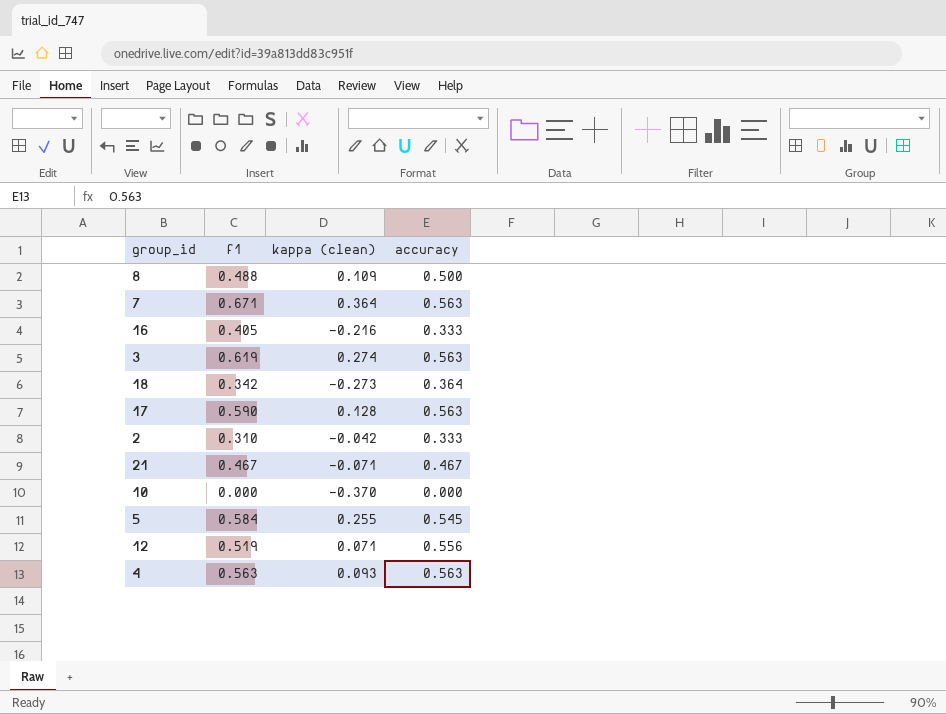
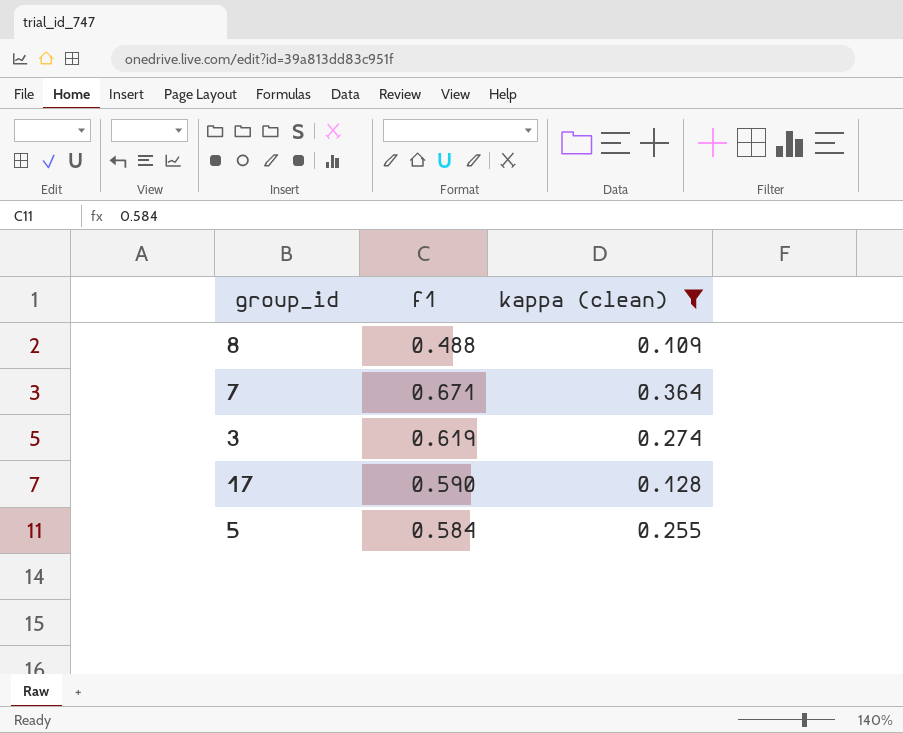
filter: none -> kappa (clean) >= 0.109
column accuracy | position: 4 -> none

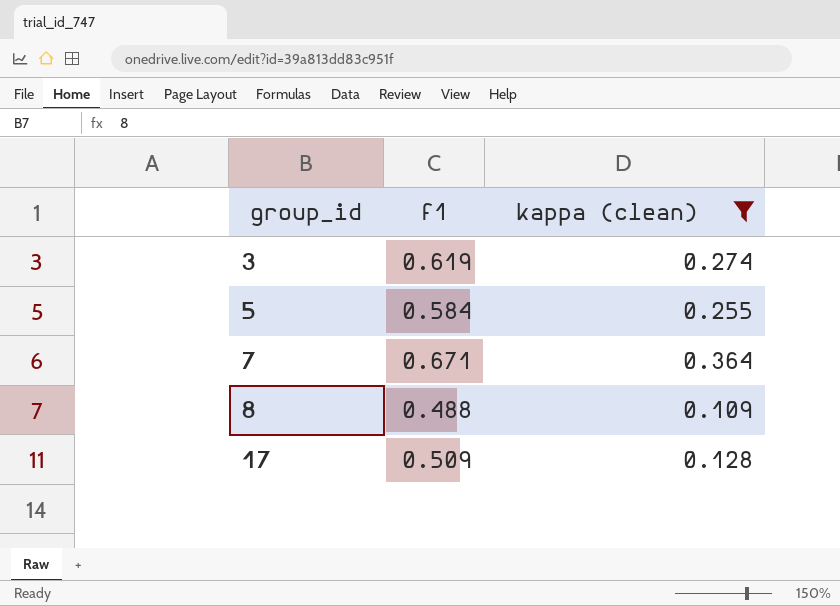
row order: none -> group_id ascending
17 | f1: 0.590 -> 0.509

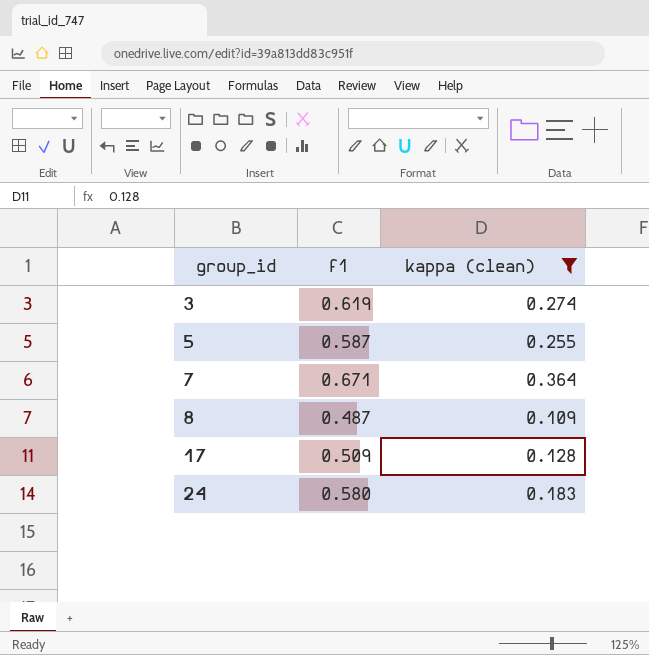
5 | f1: 0.584 -> 0.587
8 | f1: 0.488 -> 0.487
row 24: none -> 0.580 | 0.183

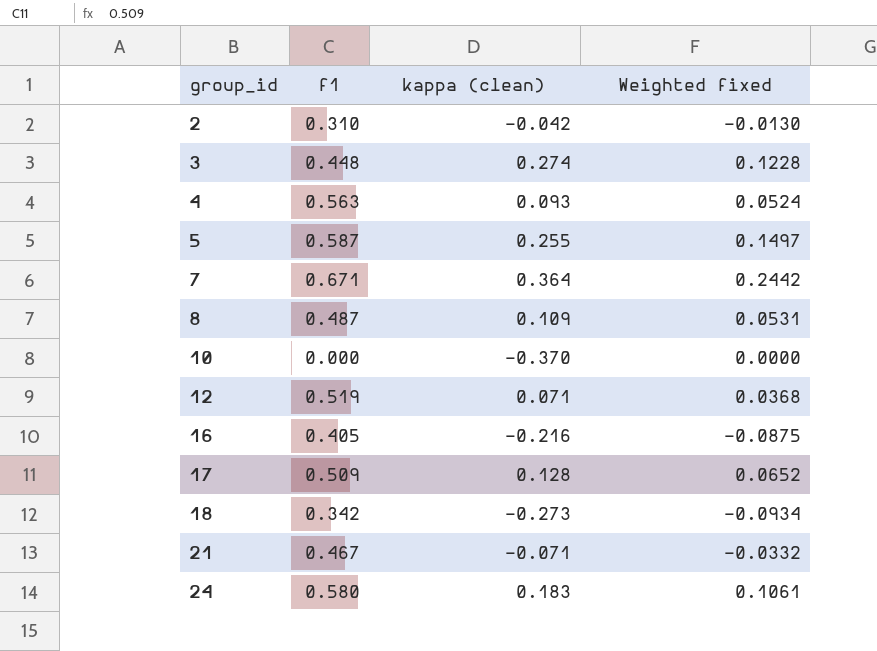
filter: kappa (clean) >= 0.109 -> none
column Weighted fixed | formula: none -> [f1] * [kappa (clean)]
3 | f1: 0.619 -> 0.448

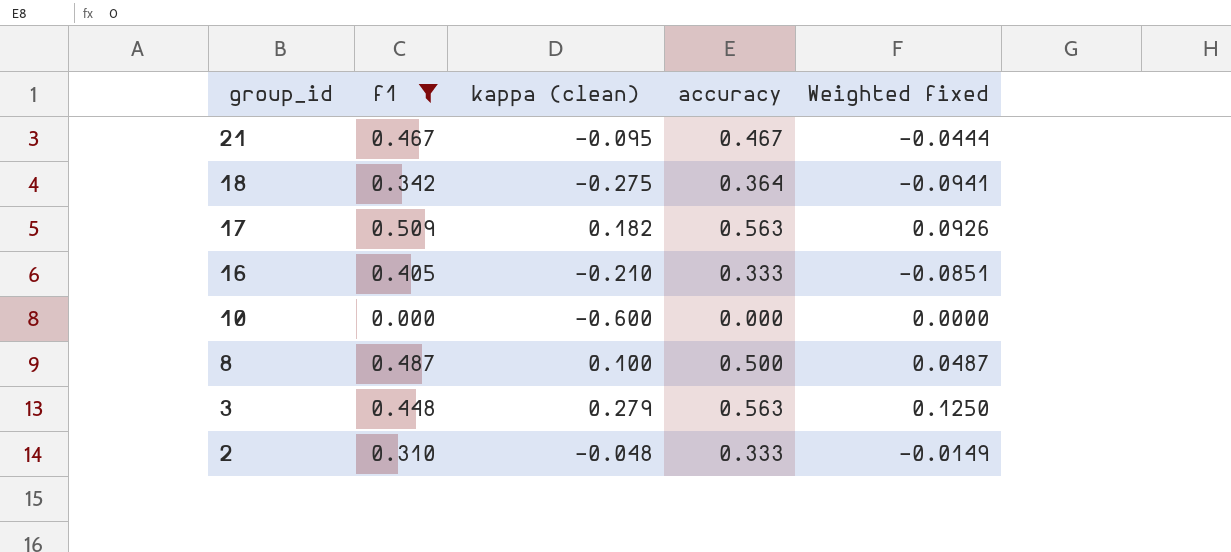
filter: none -> f1 <= 0.509
row order: group_id ascending -> group_id descending
column accuracy | position: none -> 4
21 | kappa (clean): -0.071 -> -0.095
21 | Weighted fixed: -0.0332 -> -0.0444
18 | kappa (clean): -0.273 -> -0.275
18 | Weighted fixed: -0.0934 -> -0.0941
17 | kappa (clean): 0.128 -> 0.182
17 | Weighted fixed: 0.0652 -> 0.0926
16 | kappa (clean): -0.216 -> -0.210
16 | Weighted fixed: -0.0875 -> -0.0851
10 | kappa (clean): -0.370 -> -0.600
8 | kappa (clean): 0.109 -> 0.100
8 | Weighted fixed: 0.0531 -> 0.0487
3 | kappa (clean): 0.274 -> 0.279
3 | Weighted fixed: 0.1228 -> 0.1250
2 | kappa (clean): -0.042 -> -0.048
2 | Weighted fixed: -0.0130 -> -0.0149

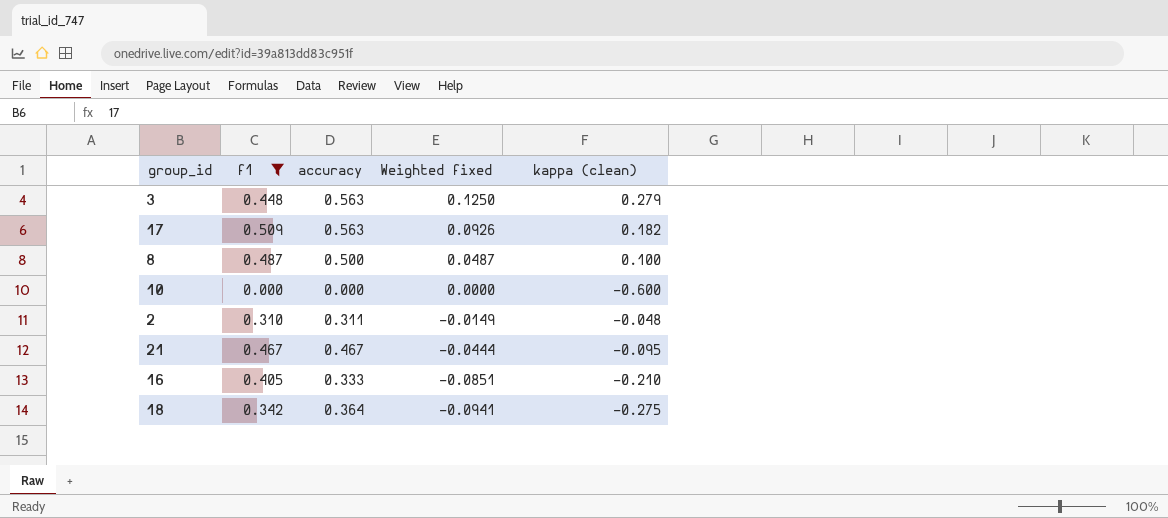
row order: group_id descending -> Weighted fixed descending
column kappa (clean) | position: 3 -> 5
2 | accuracy: 0.333 -> 0.311

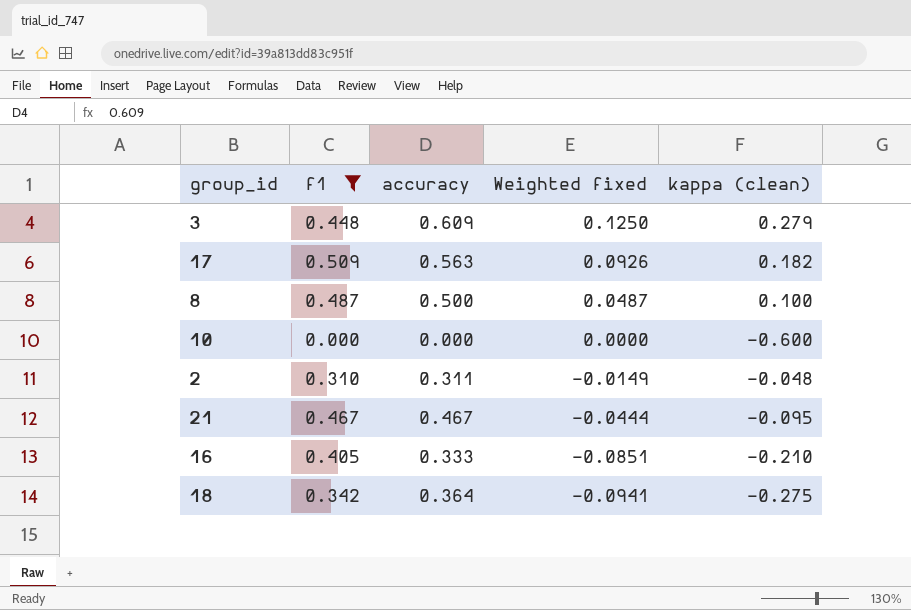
3 | accuracy: 0.563 -> 0.609

